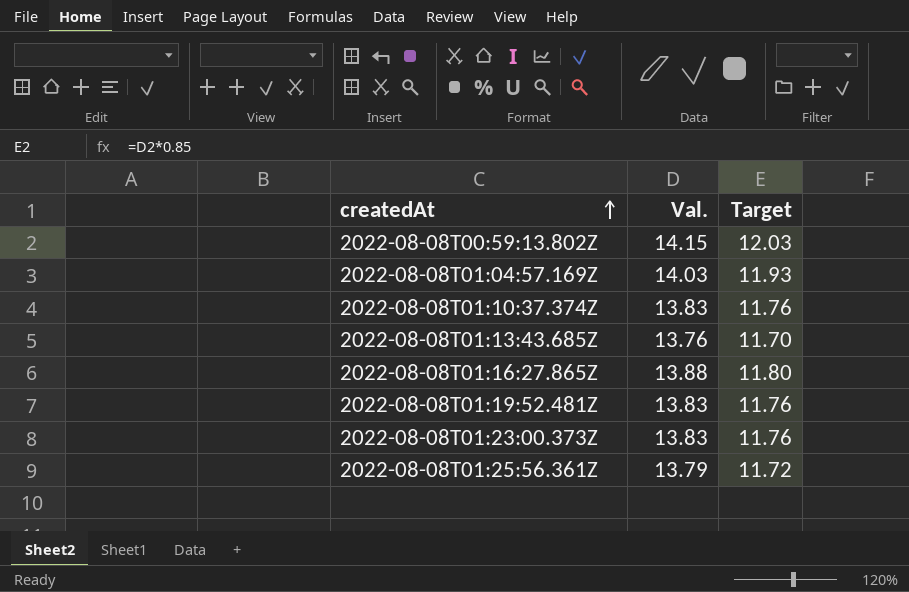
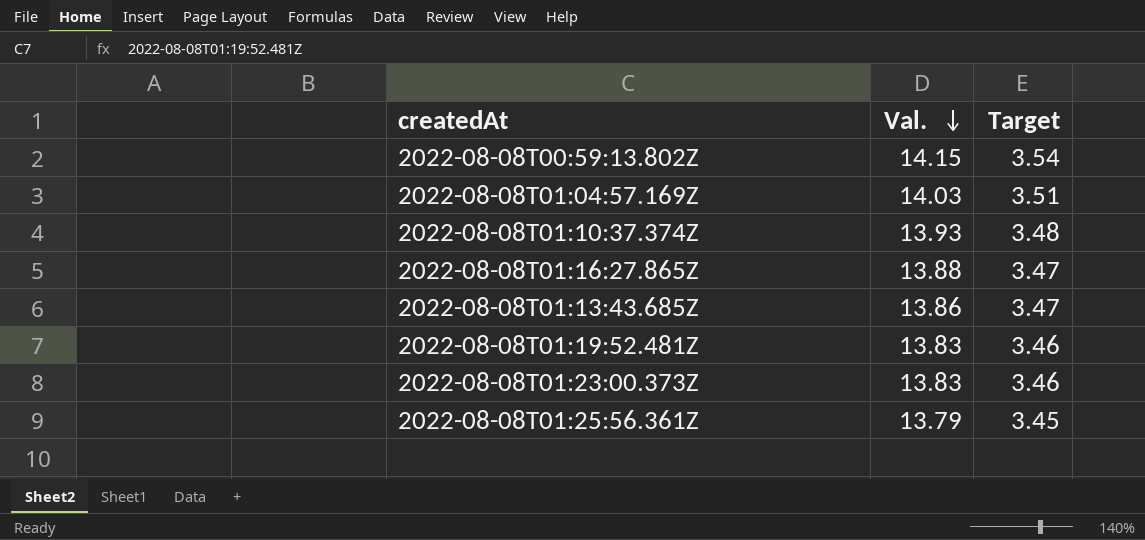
row order: createdAt ascending -> Val. descending
column Target | formula: [Val.] * 0.85 -> [Val.] * 0.25
2022-08-08T01:10:37.374Z | Val.: 13.83 -> 13.93
2022-08-08T01:13:43.685Z | Val.: 13.76 -> 13.86

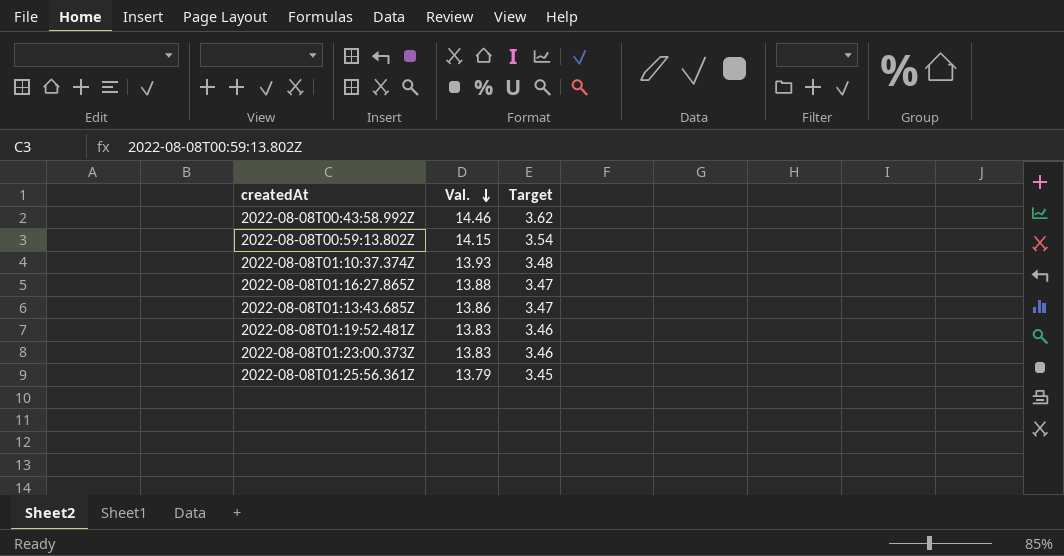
row 2022-08-08T01:04:57.169Z: 14.03 | 3.51 -> none
row 2022-08-08T00:43:58.992Z: none -> 14.46 | 3.62

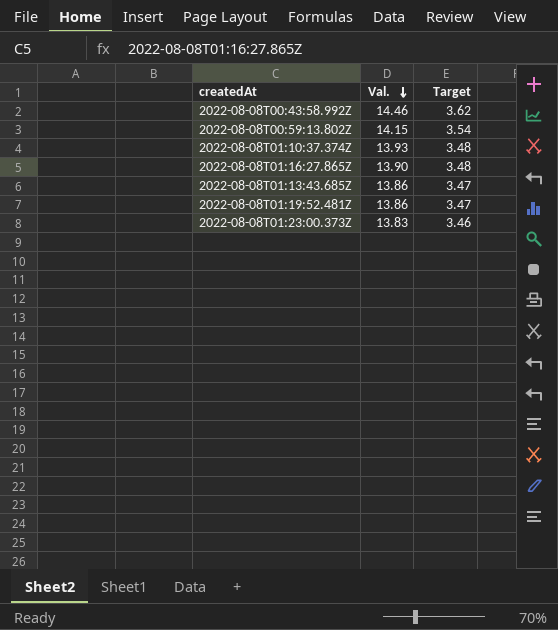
row 2022-08-08T01:25:56.361Z: 13.79 | 3.45 -> none
2022-08-08T01:16:27.865Z | Val.: 13.88 -> 13.90
2022-08-08T01:16:27.865Z | Target: 3.47 -> 3.48
2022-08-08T01:19:52.481Z | Val.: 13.83 -> 13.86
2022-08-08T01:19:52.481Z | Target: 3.46 -> 3.47

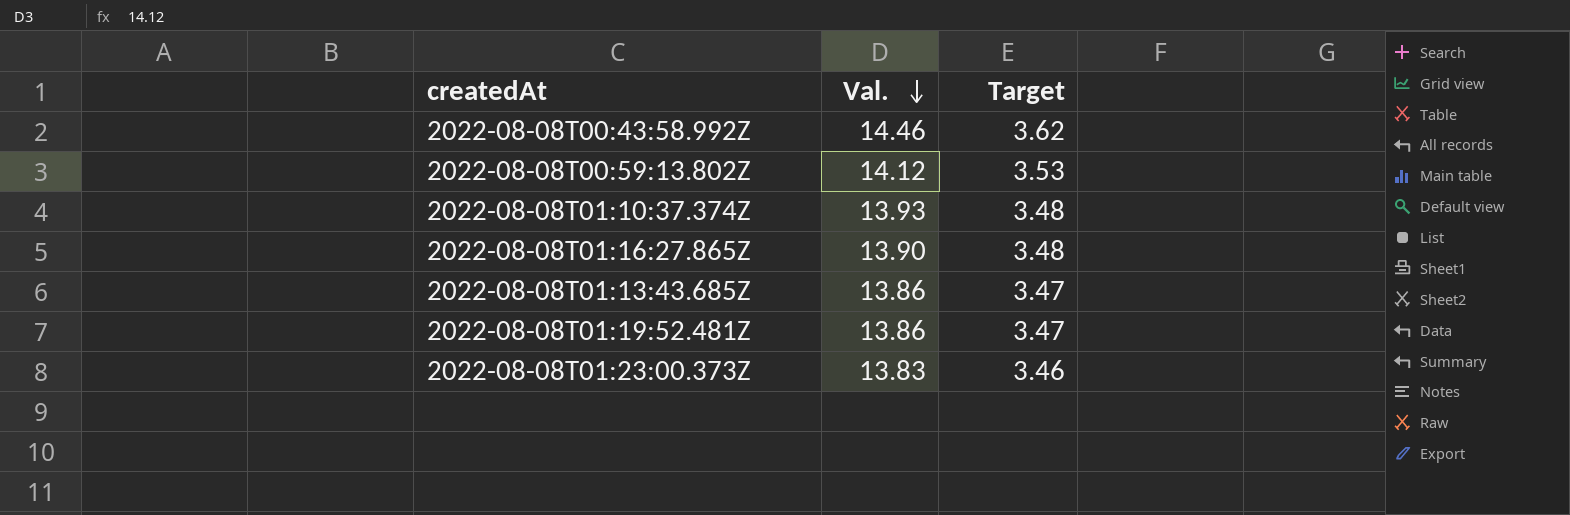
2022-08-08T00:59:13.802Z | Val.: 14.15 -> 14.12
2022-08-08T00:59:13.802Z | Target: 3.54 -> 3.53

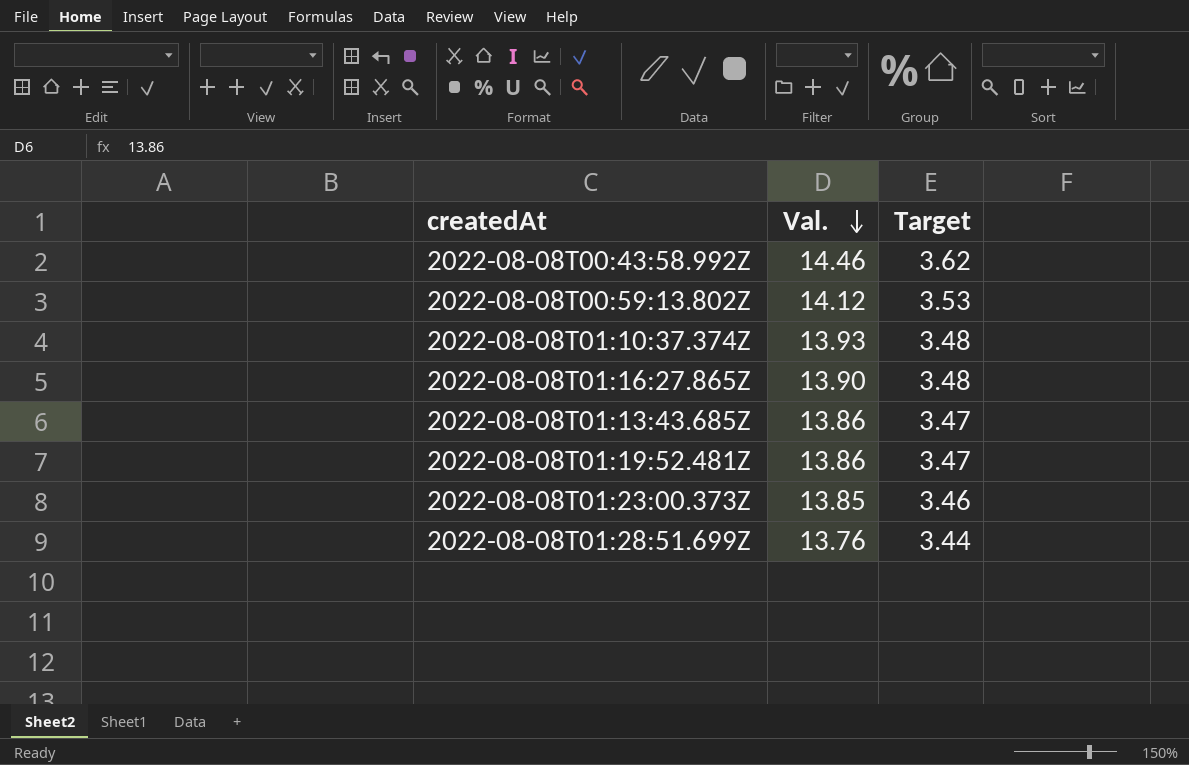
2022-08-08T01:23:00.373Z | Val.: 13.83 -> 13.85
row 2022-08-08T01:28:51.699Z: none -> 13.76 | 3.44

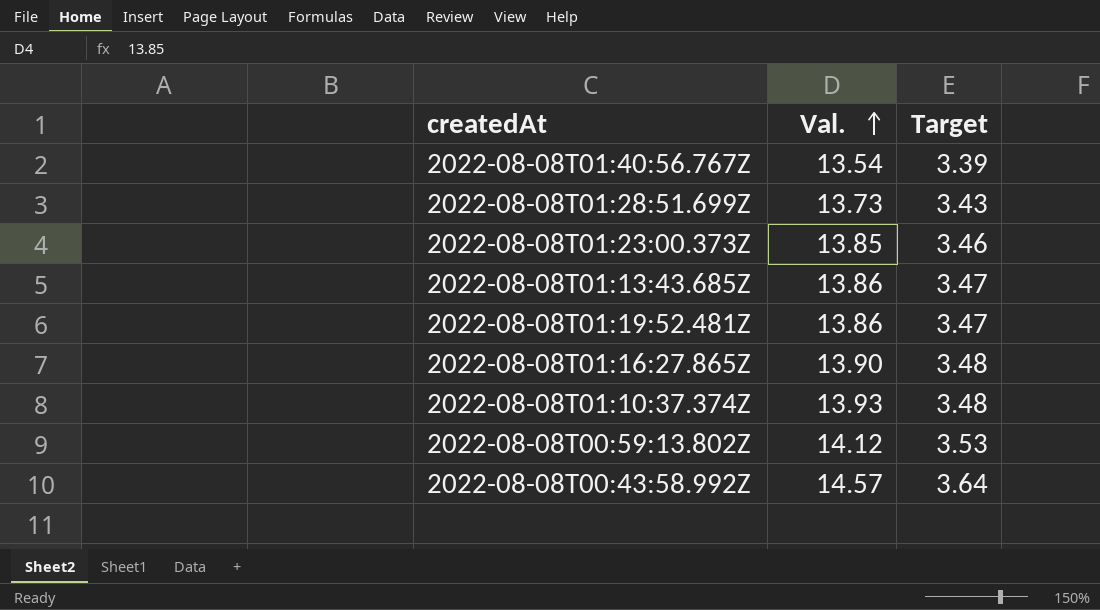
row order: Val. descending -> Val. ascending
row 2022-08-08T01:40:56.767Z: none -> 13.54 | 3.39
2022-08-08T01:28:51.699Z | Val.: 13.76 -> 13.73
2022-08-08T01:28:51.699Z | Target: 3.44 -> 3.43
2022-08-08T00:43:58.992Z | Val.: 14.46 -> 14.57
2022-08-08T00:43:58.992Z | Target: 3.62 -> 3.64

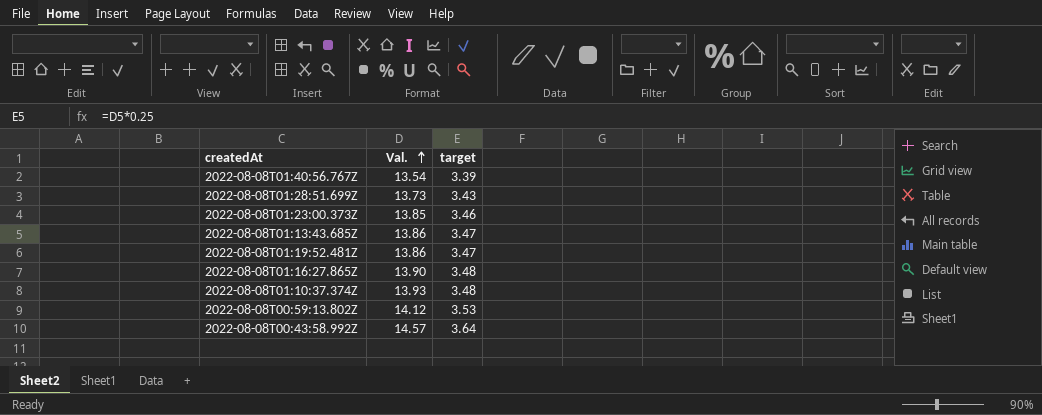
column name: Target -> target

